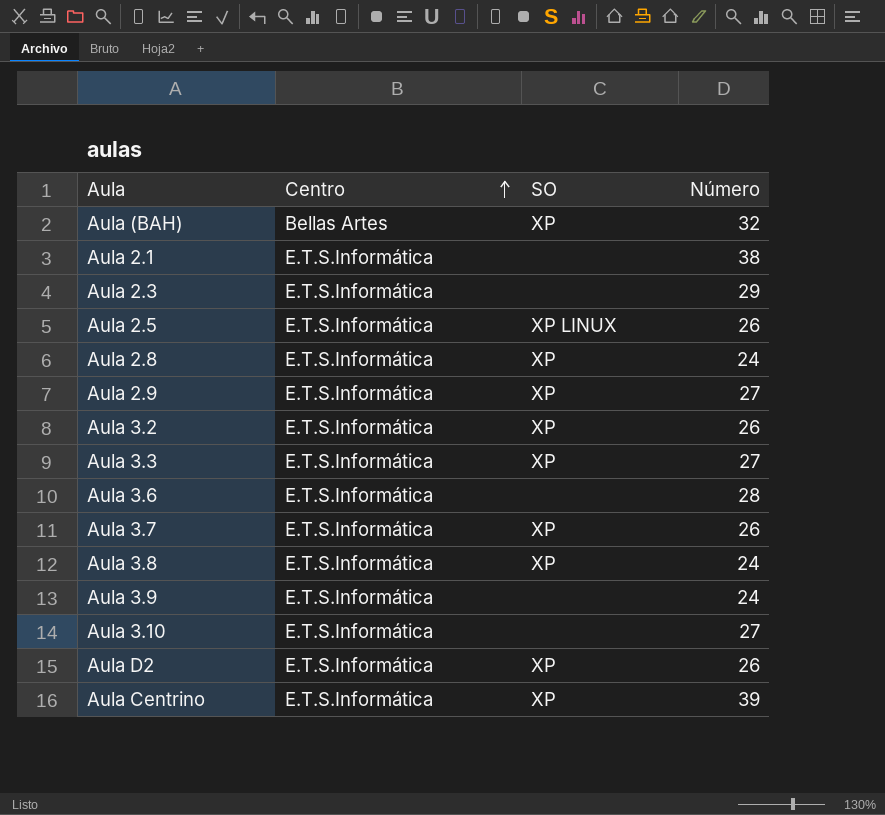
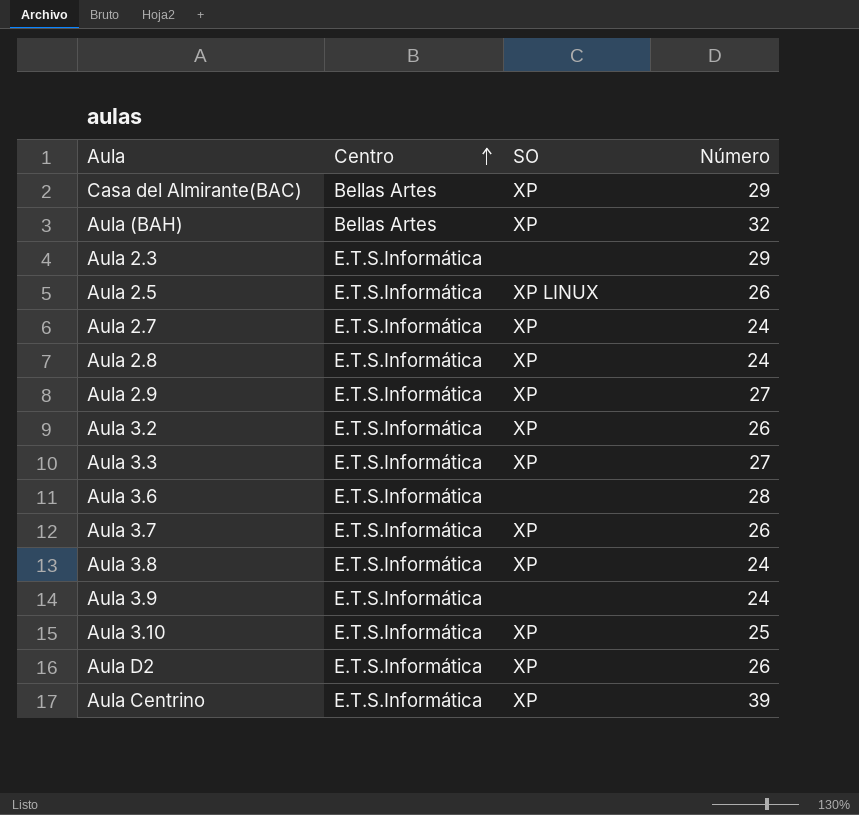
row Aula 2.1: E.T.S.Informática | none | 38 -> none
row Casa del Almirante(BAC): none -> Bellas Artes | XP | 29
row Aula 2.7: none -> E.T.S.Informática | XP | 24
Aula 3.10 | SO: none -> XP
Aula 3.10 | Número: 27 -> 25

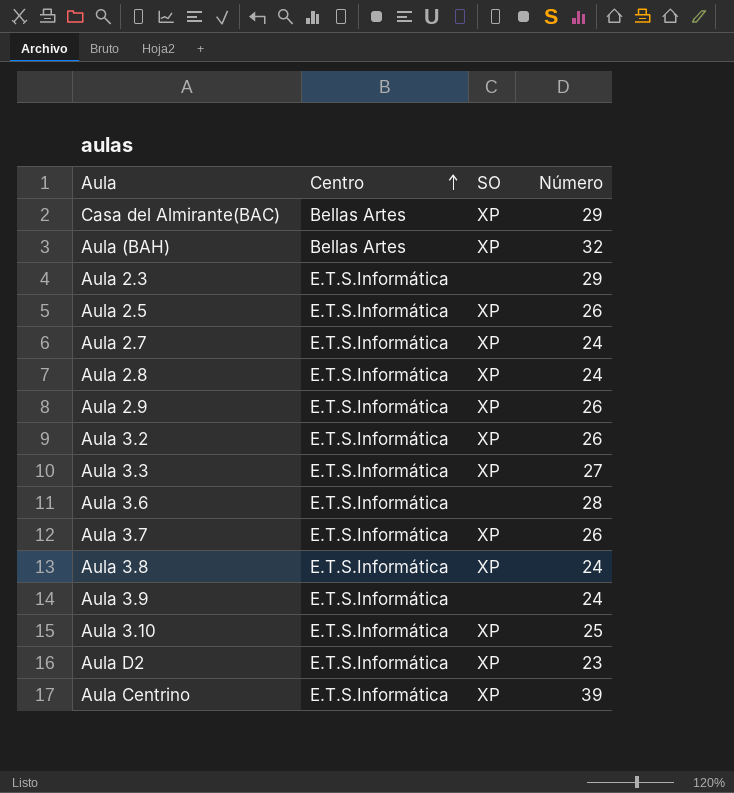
Aula 2.5 | SO: XP LINUX -> XP
Aula 2.9 | Número: 27 -> 26
Aula D2 | Número: 26 -> 23

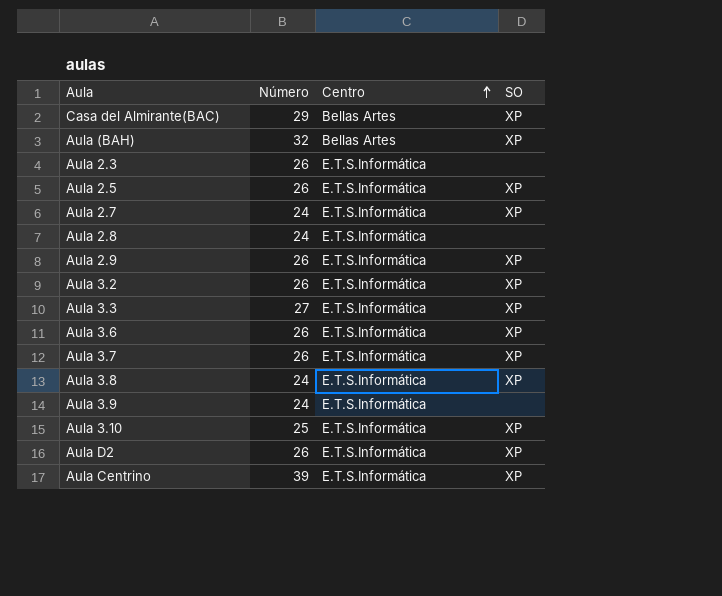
column Número | position: 4 -> 2
Aula 2.3 | Número: 29 -> 26
Aula 2.8 | SO: XP -> none
Aula 3.6 | Número: 28 -> 26
Aula 3.6 | SO: none -> XP
Aula D2 | Número: 23 -> 26

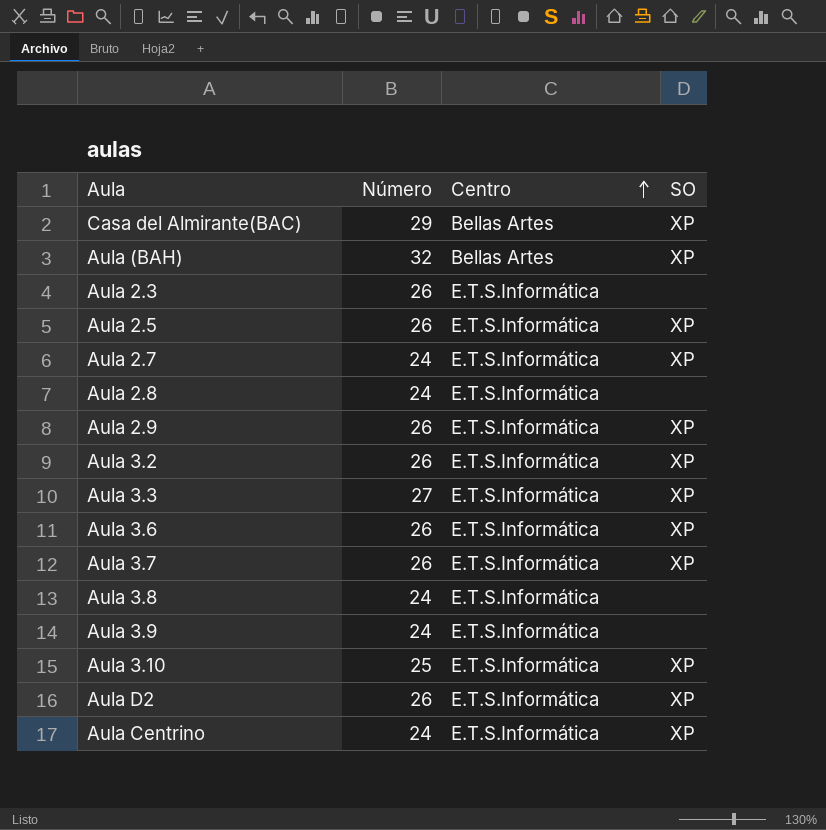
Aula 3.8 | SO: XP -> none
Aula Centrino | Número: 39 -> 24

